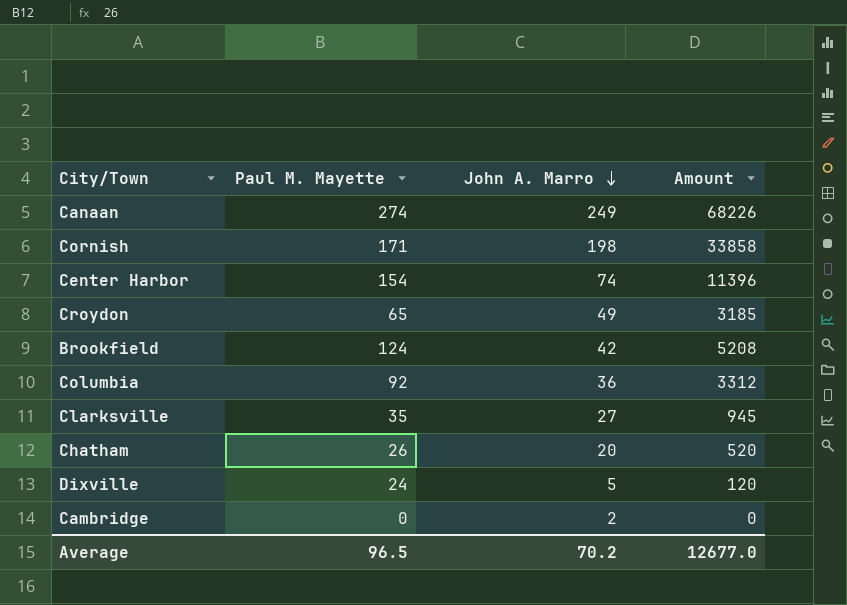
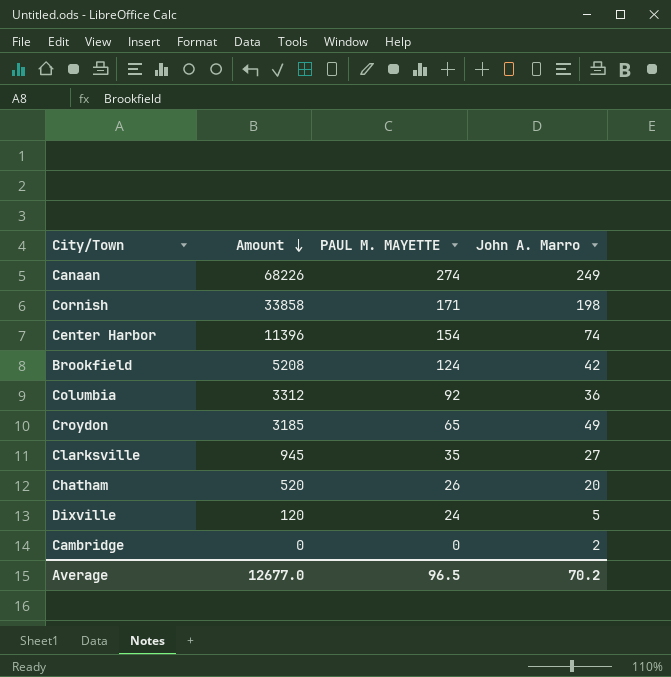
row order: John A. Marro descending -> Amount descending
column Amount | position: 4 -> 2
column name: Paul M. Mayette -> PAUL M. MAYETTE

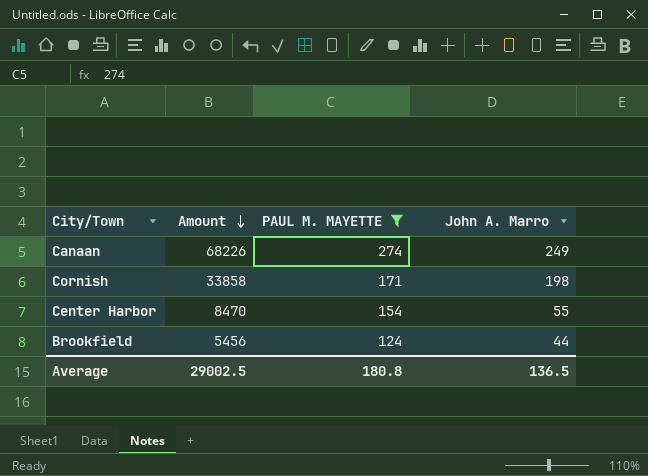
filter: none -> PAUL M. MAYETTE >= 124
Center Harbor | Amount: 11396 -> 8470
Center Harbor | John A. Marro: 74 -> 55
Brookfield | Amount: 5208 -> 5456
Brookfield | John A. Marro: 42 -> 44
Average | Amount: 12677.0 -> 29002.5
Average | PAUL M. MAYETTE: 96.5 -> 180.8
Average | John A. Marro: 70.2 -> 136.5

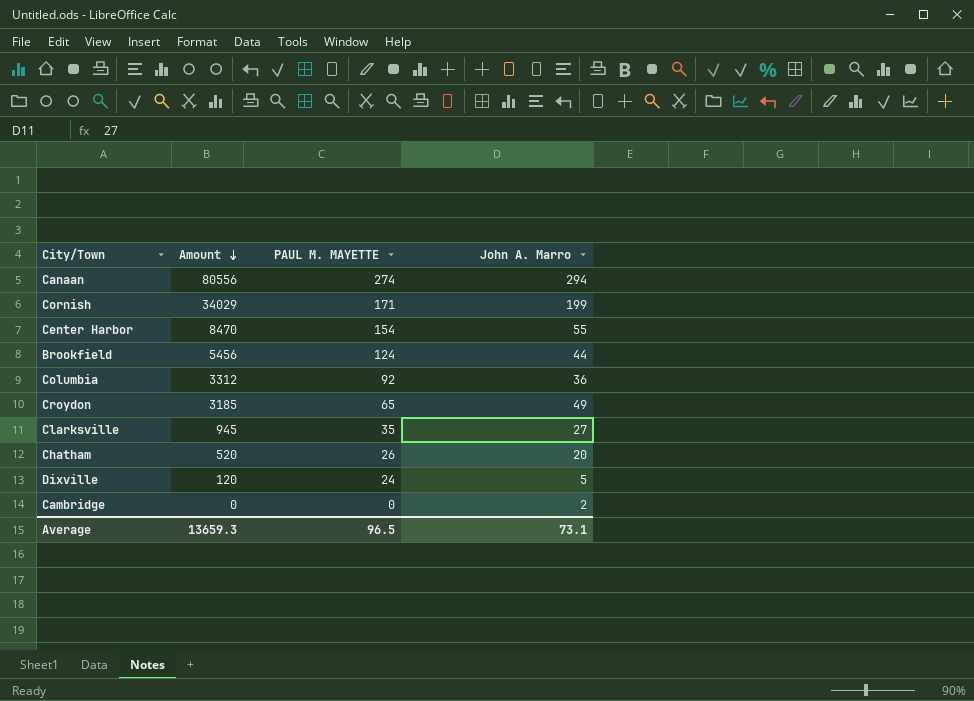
filter: PAUL M. MAYETTE >= 124 -> none
Canaan | Amount: 68226 -> 80556
Canaan | John A. Marro: 249 -> 294
Cornish | Amount: 33858 -> 34029
Cornish | John A. Marro: 198 -> 199
Average | Amount: 29002.5 -> 13659.3
Average | PAUL M. MAYETTE: 180.8 -> 96.5
Average | John A. Marro: 136.5 -> 73.1

